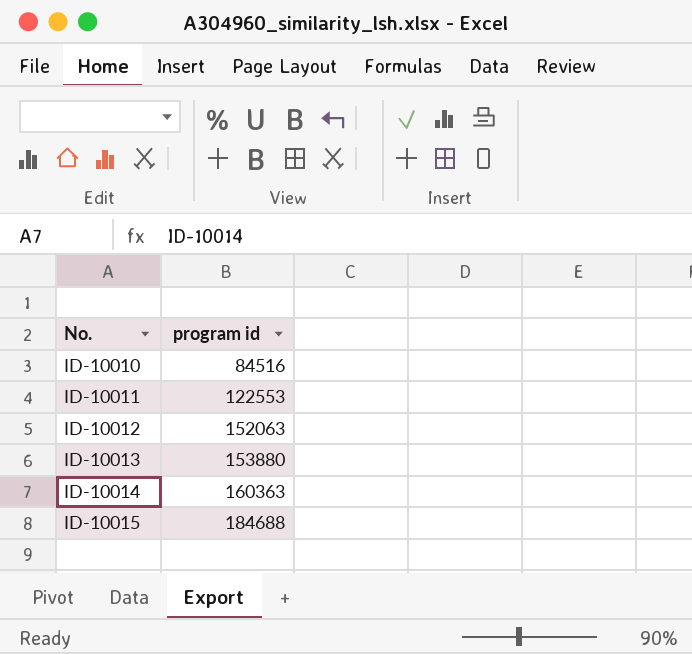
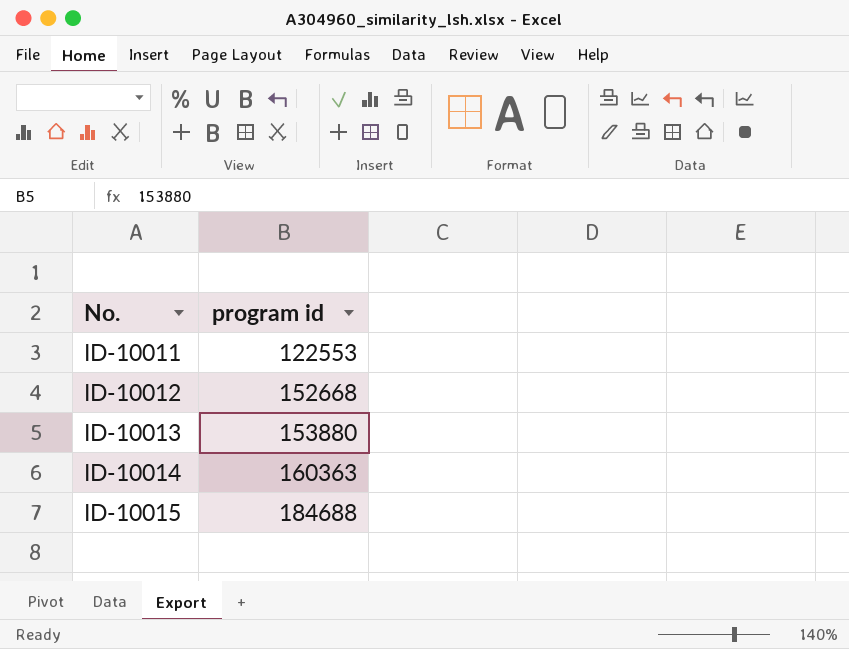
row ID-10010: 84516 -> none
ID-10012 | program id: 152063 -> 152668

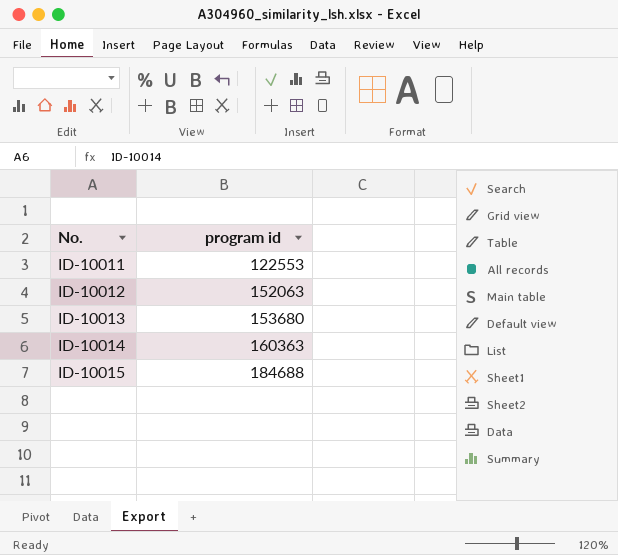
ID-10012 | program id: 152668 -> 152063
ID-10013 | program id: 153880 -> 153680

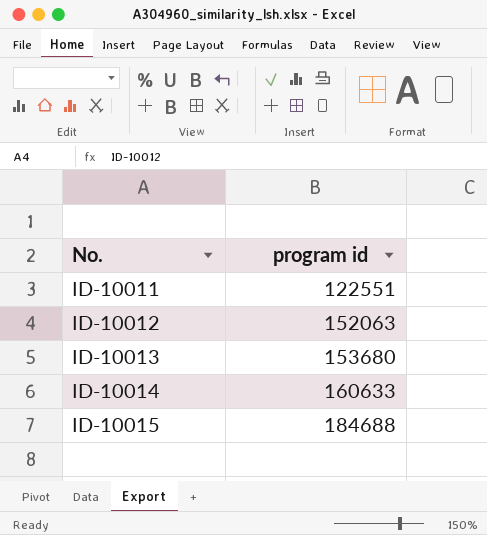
ID-10011 | program id: 122553 -> 122551
ID-10014 | program id: 160363 -> 160633

